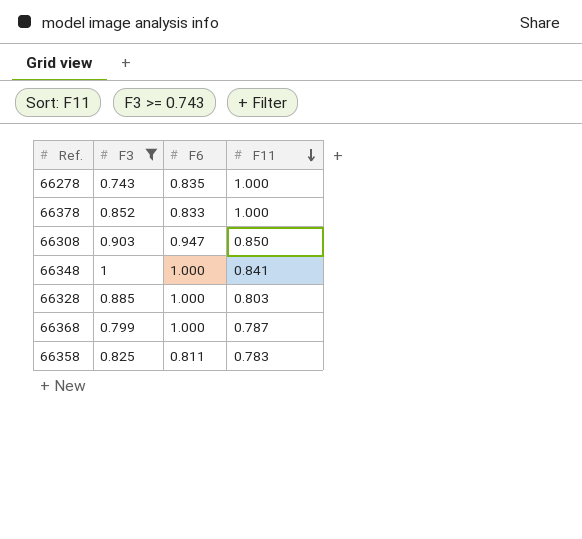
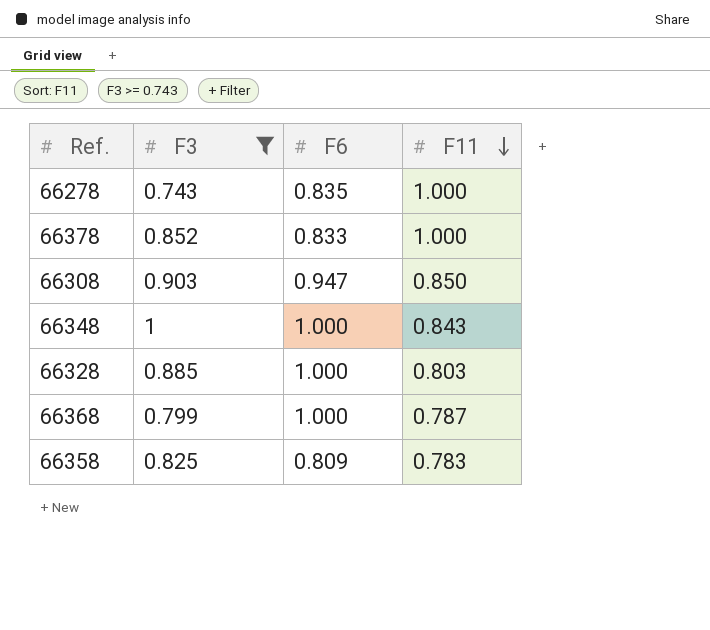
66348 | F11: 0.841 -> 0.843
66358 | F6: 0.811 -> 0.809

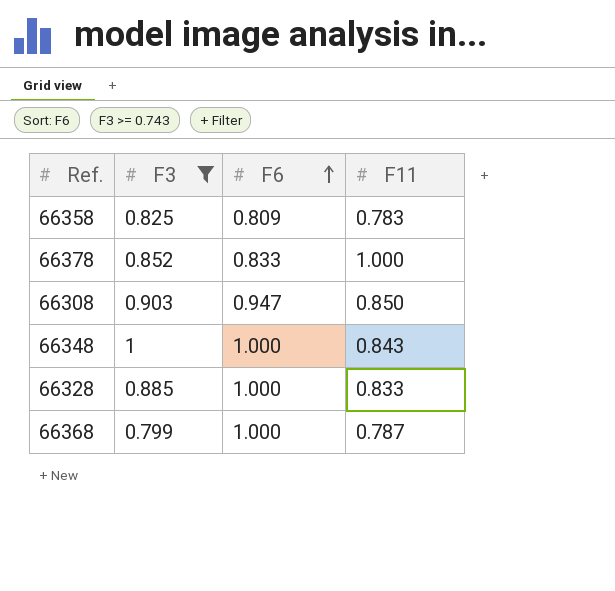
row order: F11 descending -> F6 ascending
row 66278: 0.743 | 0.835 | 1.000 -> none
66328 | F11: 0.803 -> 0.833

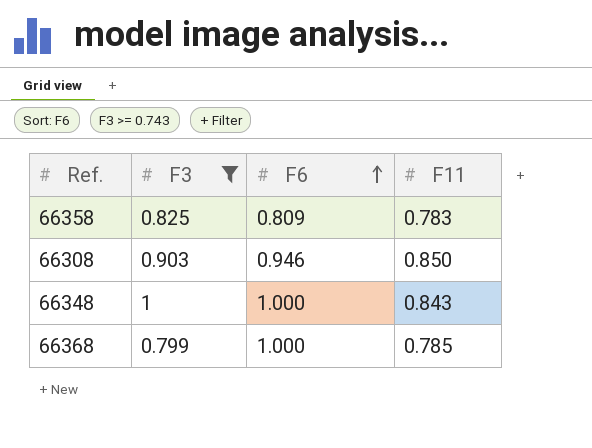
row 66378: 0.852 | 0.833 | 1.000 -> none
row 66328: 0.885 | 1.000 | 0.833 -> none
66308 | F6: 0.947 -> 0.946
66368 | F11: 0.787 -> 0.785

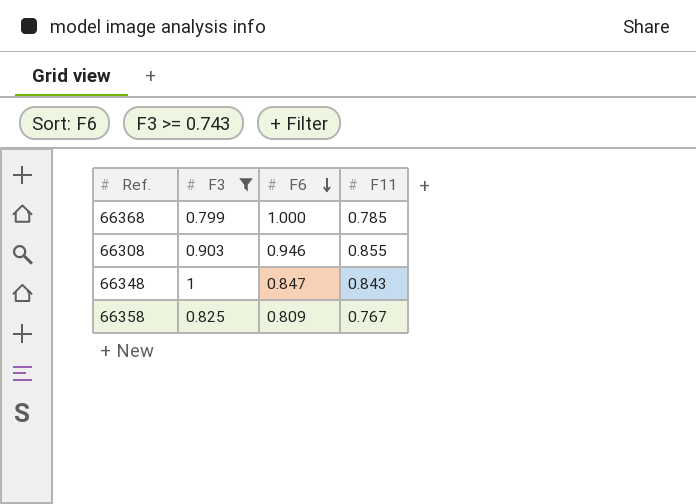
row order: F6 ascending -> F6 descending
66308 | F11: 0.850 -> 0.855
66348 | F6: 1.000 -> 0.847
66358 | F11: 0.783 -> 0.767

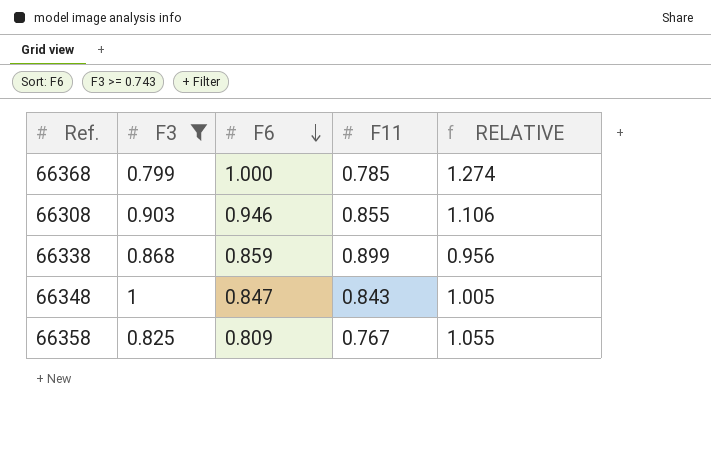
column RELATIVE | formula: none -> [F6] / [F11]
row 66338: none -> 0.868 | 0.859 | 0.899 | 0.956

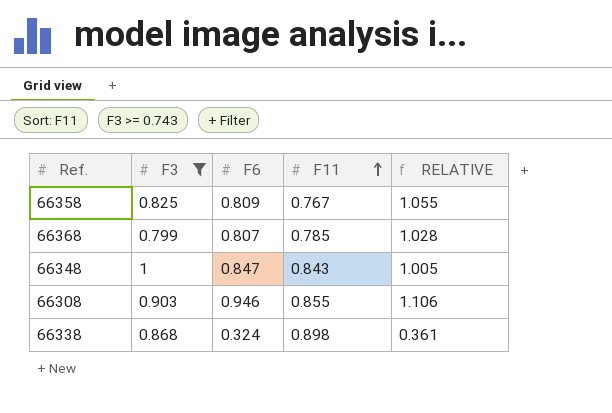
row order: F6 descending -> F11 ascending
66368 | F6: 1.000 -> 0.807
66368 | RELATIVE: 1.274 -> 1.028
66338 | F6: 0.859 -> 0.324
66338 | F11: 0.899 -> 0.898
66338 | RELATIVE: 0.956 -> 0.361

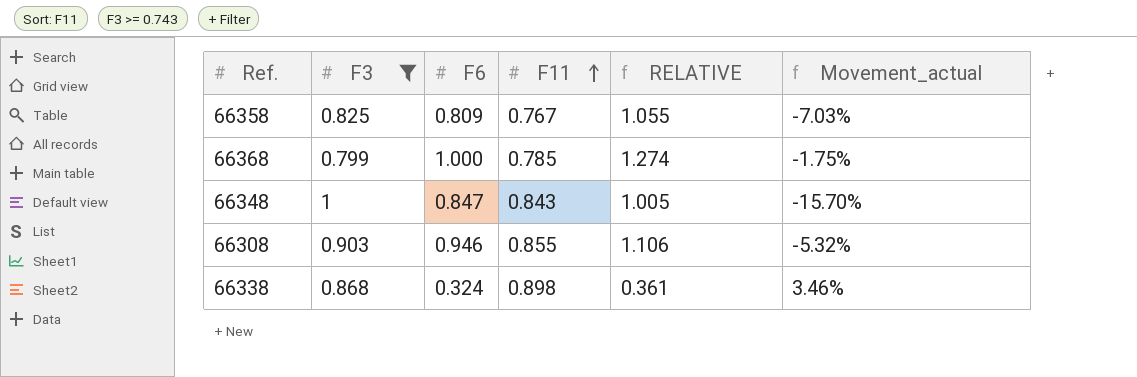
column Movement_actual | formula: none -> ([F11] - [F3]) / [F3]
66368 | F6: 0.807 -> 1.000
66368 | RELATIVE: 1.028 -> 1.274

